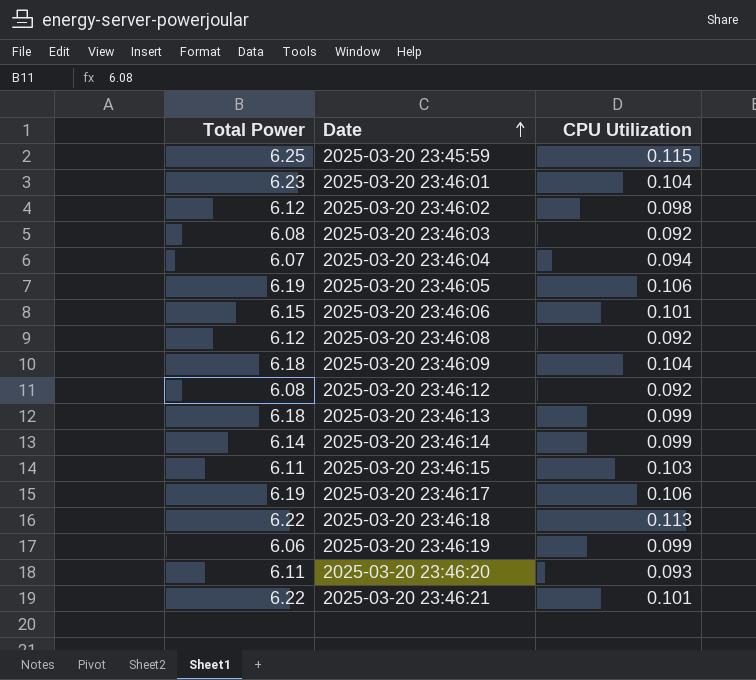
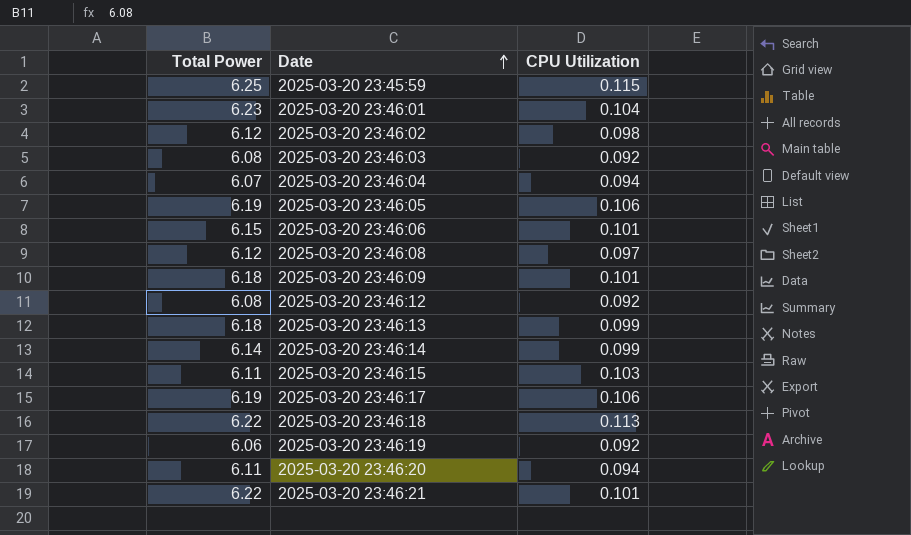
2025-03-20 23:46:08 | CPU Utilization: 0.092 -> 0.097
2025-03-20 23:46:09 | CPU Utilization: 0.104 -> 0.101
2025-03-20 23:46:19 | CPU Utilization: 0.099 -> 0.092
2025-03-20 23:46:20 | CPU Utilization: 0.093 -> 0.094

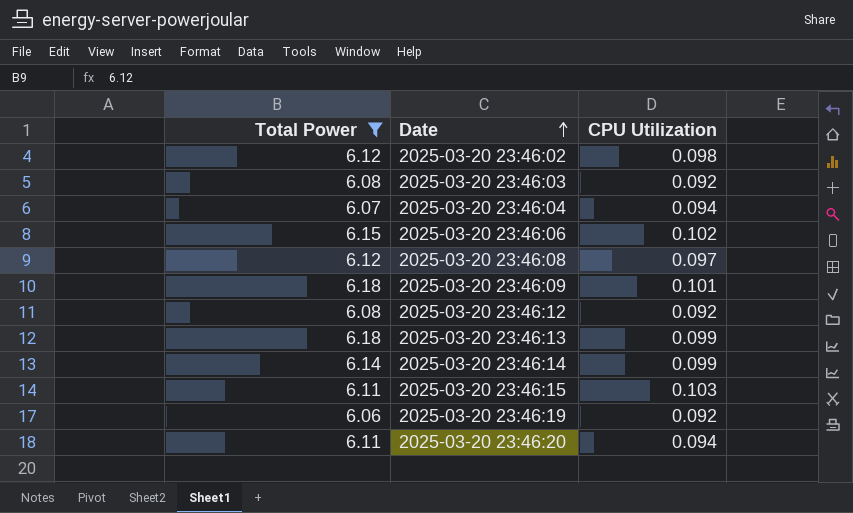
filter: none -> Total Power <= 6.18
2025-03-20 23:46:06 | CPU Utilization: 0.101 -> 0.102

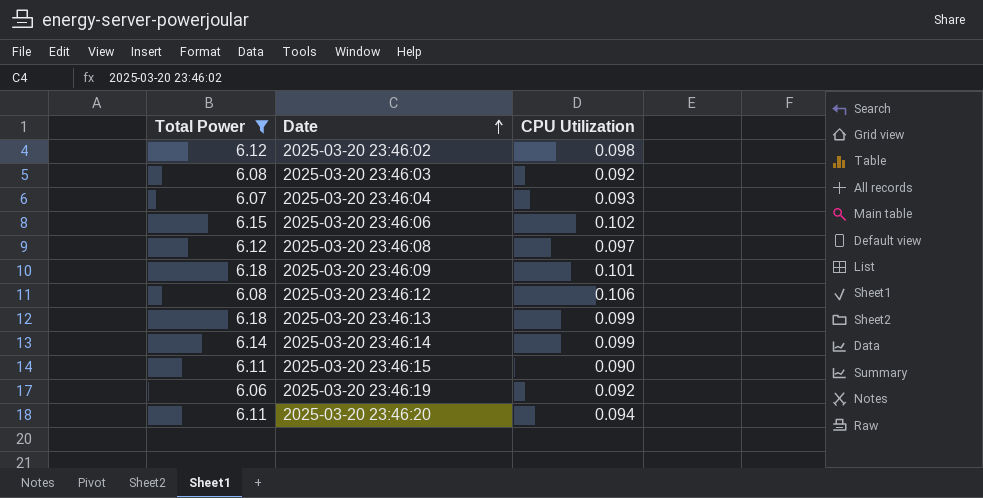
2025-03-20 23:46:04 | CPU Utilization: 0.094 -> 0.093
2025-03-20 23:46:12 | CPU Utilization: 0.092 -> 0.106
2025-03-20 23:46:15 | CPU Utilization: 0.103 -> 0.090

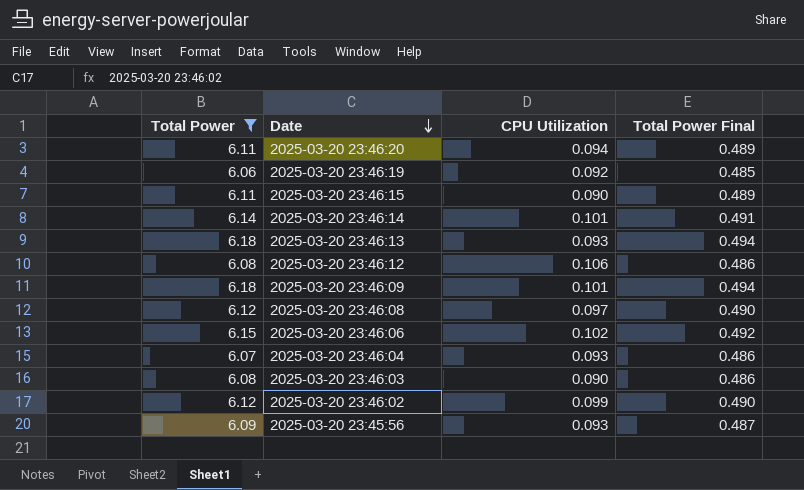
row order: Date ascending -> Date descending
column Total Power Final | formula: none -> [Total Power] * 0.08
2025-03-20 23:46:14 | CPU Utilization: 0.099 -> 0.101
2025-03-20 23:46:13 | CPU Utilization: 0.099 -> 0.093
2025-03-20 23:46:03 | CPU Utilization: 0.092 -> 0.090
2025-03-20 23:46:02 | CPU Utilization: 0.098 -> 0.099
row 2025-03-20 23:45:56: none -> 6.09 | 0.093 | 0.487

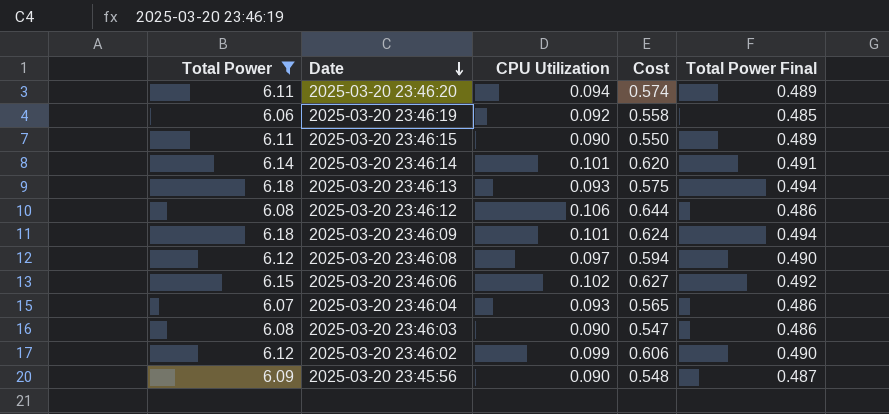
column Cost | formula: none -> [Total Power] * [CPU Utilization]
2025-03-20 23:45:56 | CPU Utilization: 0.093 -> 0.090

